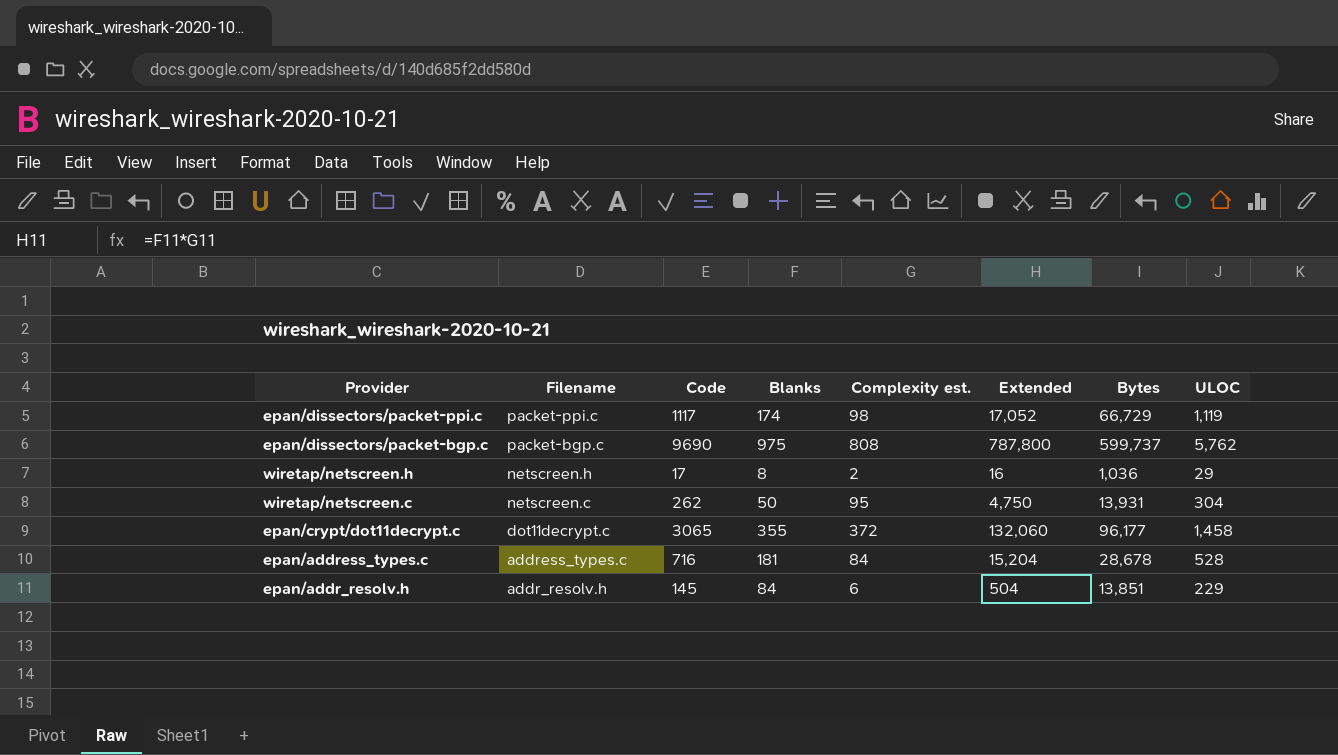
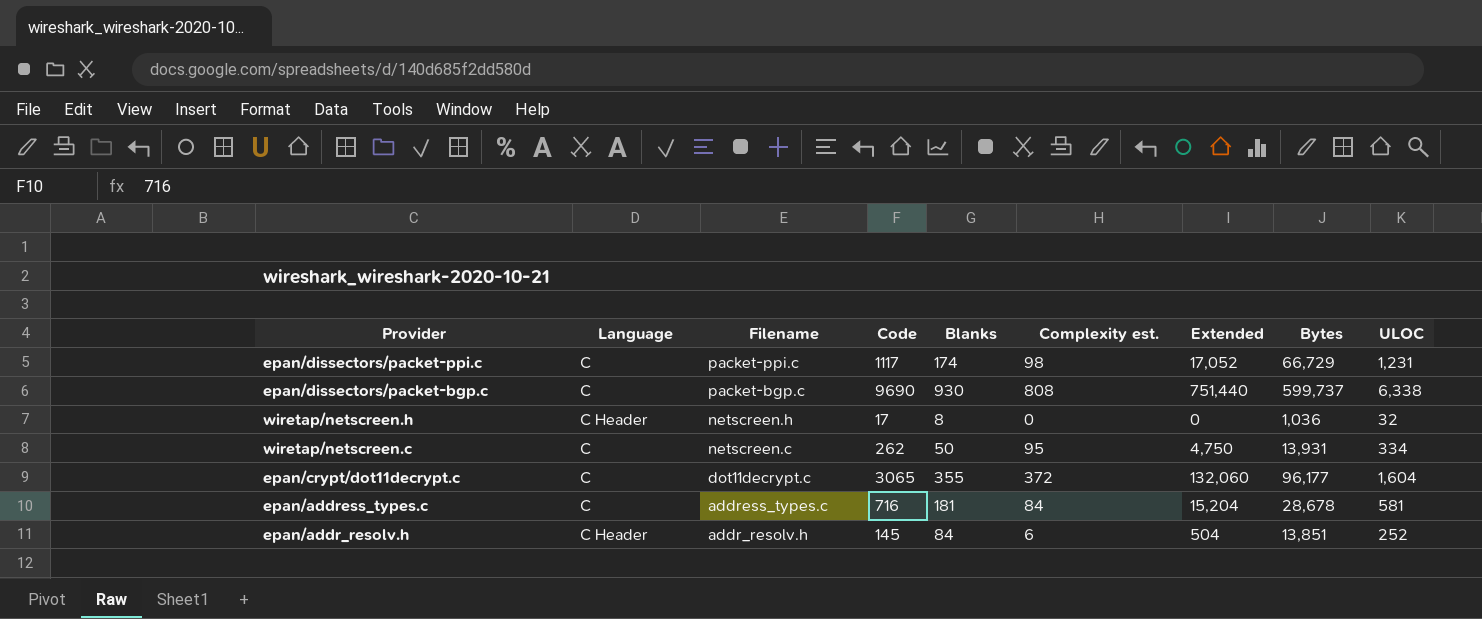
column Language | position: none -> 2
epan/dissectors/packet-ppi.c | ULOC: 1,119 -> 1,231
epan/dissectors/packet-bgp.c | Blanks: 975 -> 930
epan/dissectors/packet-bgp.c | Extended: 787,800 -> 751,440
epan/dissectors/packet-bgp.c | ULOC: 5,762 -> 6,338
wiretap/netscreen.h | Complexity est.: 2 -> 0
wiretap/netscreen.h | Extended: 16 -> 0
wiretap/netscreen.h | ULOC: 29 -> 32
wiretap/netscreen.c | ULOC: 304 -> 334
epan/crypt/dot11decrypt.c | ULOC: 1,458 -> 1,604
epan/address_types.c | ULOC: 528 -> 581
epan/addr_resolv.h | ULOC: 229 -> 252

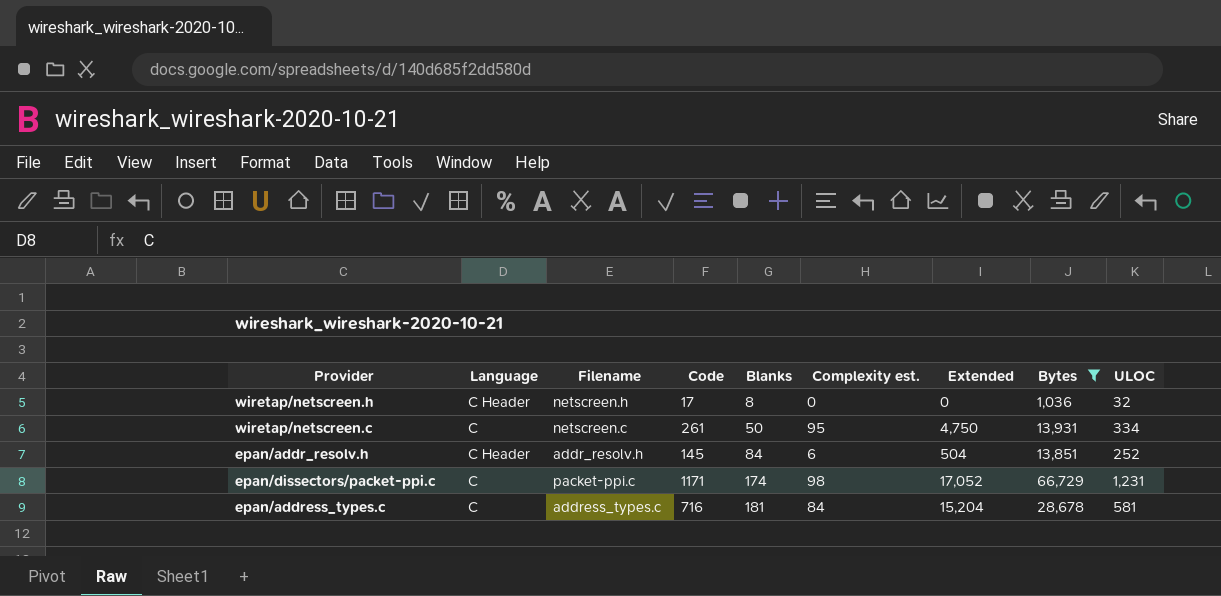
filter: none -> Bytes <= 66,729
row order: Filename descending -> Blanks ascending
wiretap/netscreen.c | Code: 262 -> 261
epan/dissectors/packet-ppi.c | Code: 1117 -> 1171

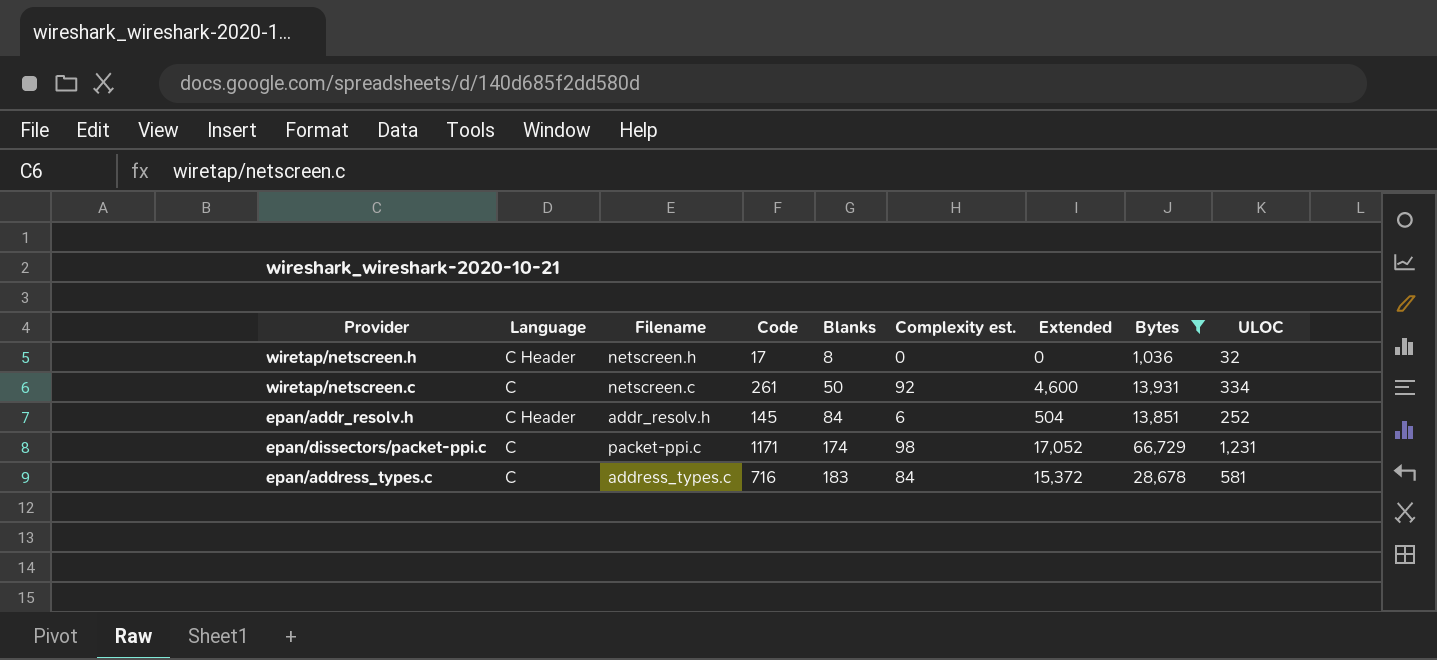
wiretap/netscreen.c | Complexity est.: 95 -> 92
wiretap/netscreen.c | Extended: 4,750 -> 4,600
epan/address_types.c | Blanks: 181 -> 183
epan/address_types.c | Extended: 15,204 -> 15,372

